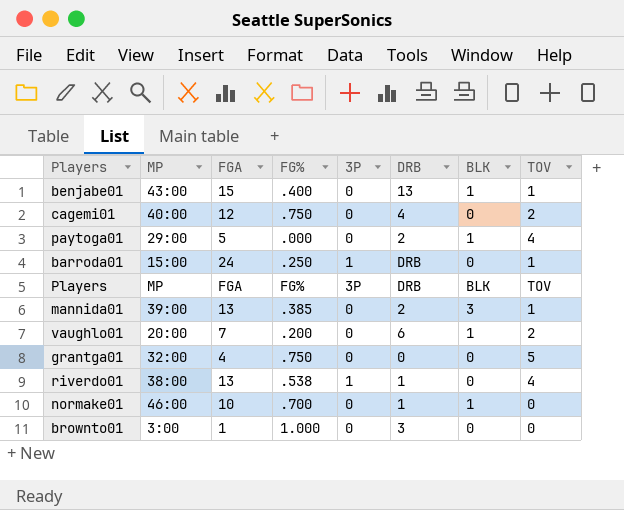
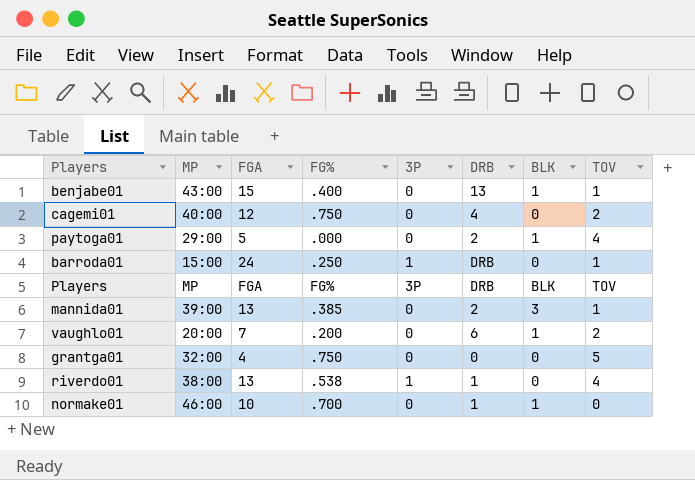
row brownto01: 3:00 | 1 | 1.000 | 0 | 3 | 0 | 0 -> none

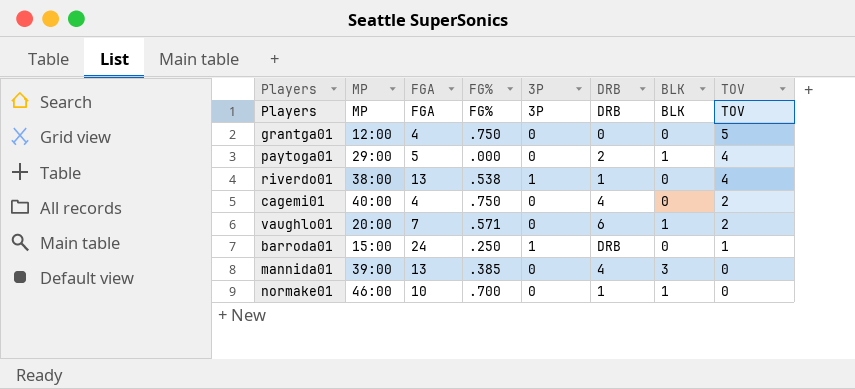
row order: none -> TOV descending
row benjabe01: 43:00 | 15 | .400 | 0 | 13 | 1 | 1 -> none
grantga01 | MP: 32:00 -> 12:00
cagemi01 | FGA: 12 -> 4
vaughlo01 | FG%: .200 -> .571
mannida01 | DRB: 2 -> 4
mannida01 | TOV: 1 -> 0

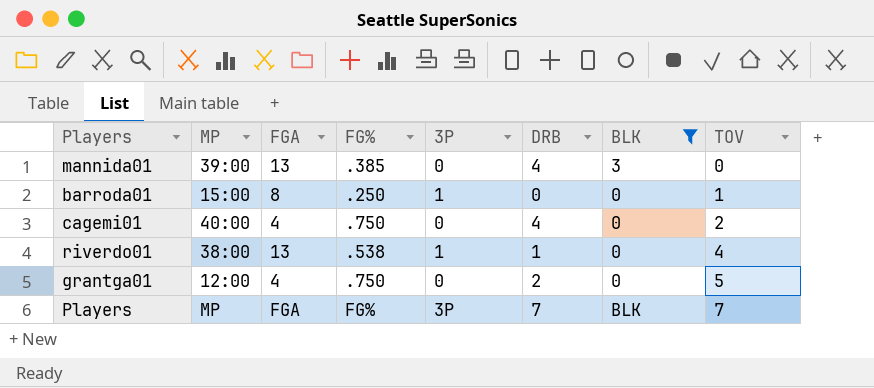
filter: none -> BLK != 1
row order: TOV descending -> TOV ascending
barroda01 | FGA: 24 -> 8
barroda01 | DRB: DRB -> 0
grantga01 | DRB: 0 -> 2
Players | DRB: DRB -> 7
Players | TOV: TOV -> 7

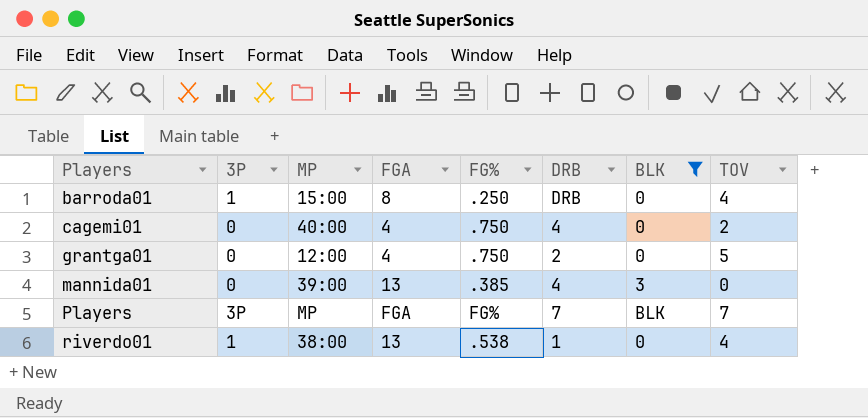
row order: TOV ascending -> Players ascending
column 3P | position: 5 -> 2
barroda01 | DRB: 0 -> DRB
barroda01 | TOV: 1 -> 4

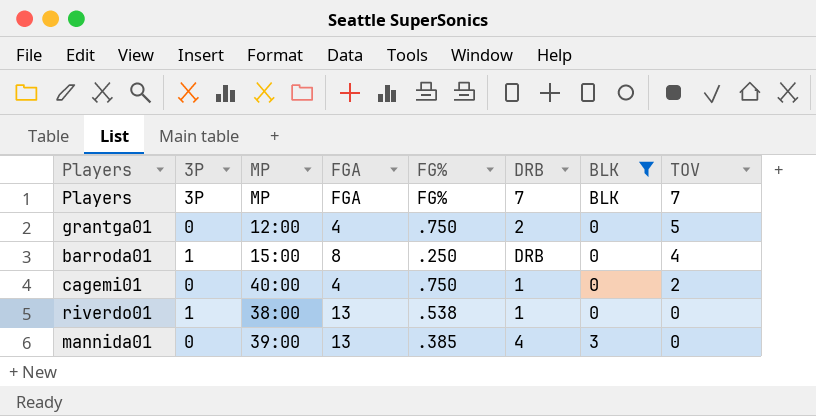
row order: Players ascending -> TOV descending
cagemi01 | DRB: 4 -> 1
riverdo01 | TOV: 4 -> 0

